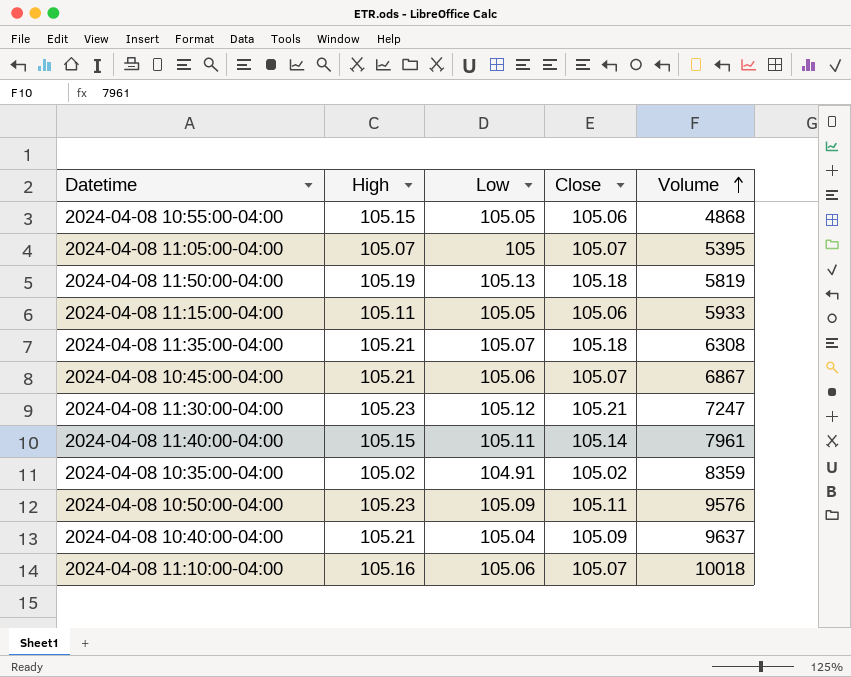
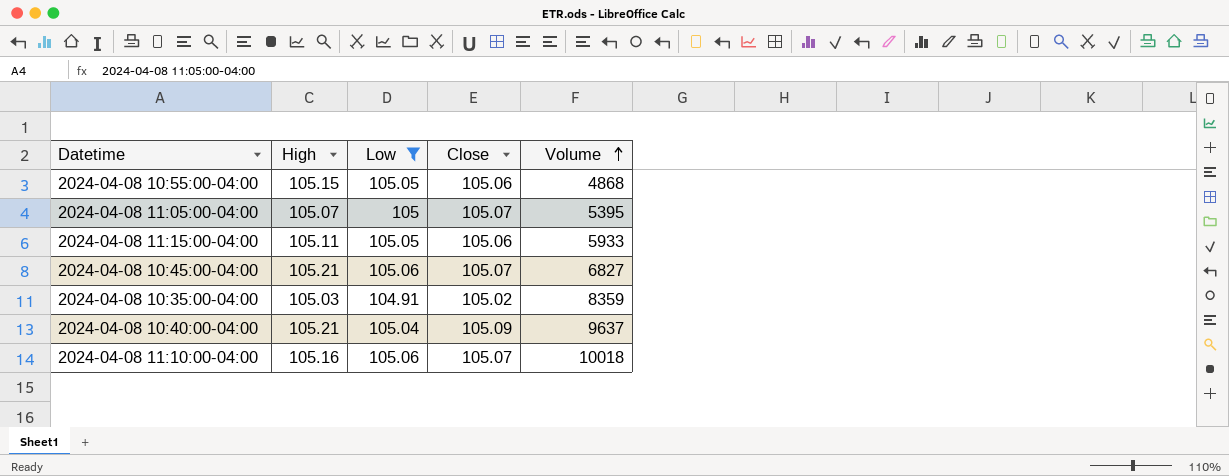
filter: none -> Low <= 105.06
2024-04-08 10:45:00-04:00 | Volume: 6867 -> 6827
2024-04-08 10:35:00-04:00 | High: 105.02 -> 105.03

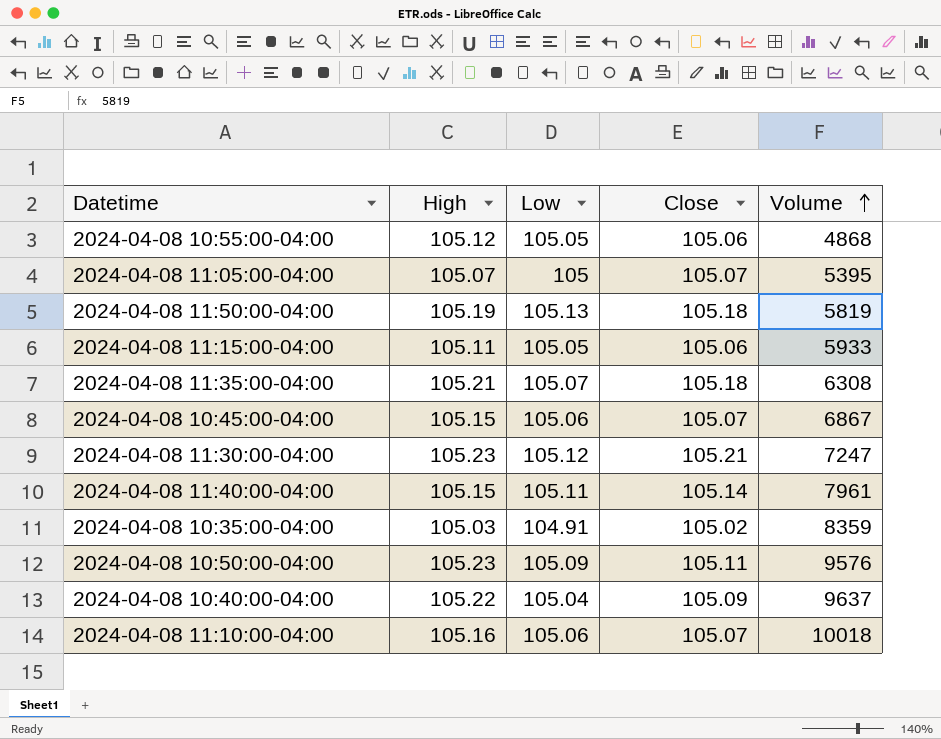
filter: Low <= 105.06 -> none
2024-04-08 10:55:00-04:00 | High: 105.15 -> 105.12
2024-04-08 10:45:00-04:00 | High: 105.21 -> 105.15
2024-04-08 10:45:00-04:00 | Volume: 6827 -> 6867
2024-04-08 10:40:00-04:00 | High: 105.21 -> 105.22

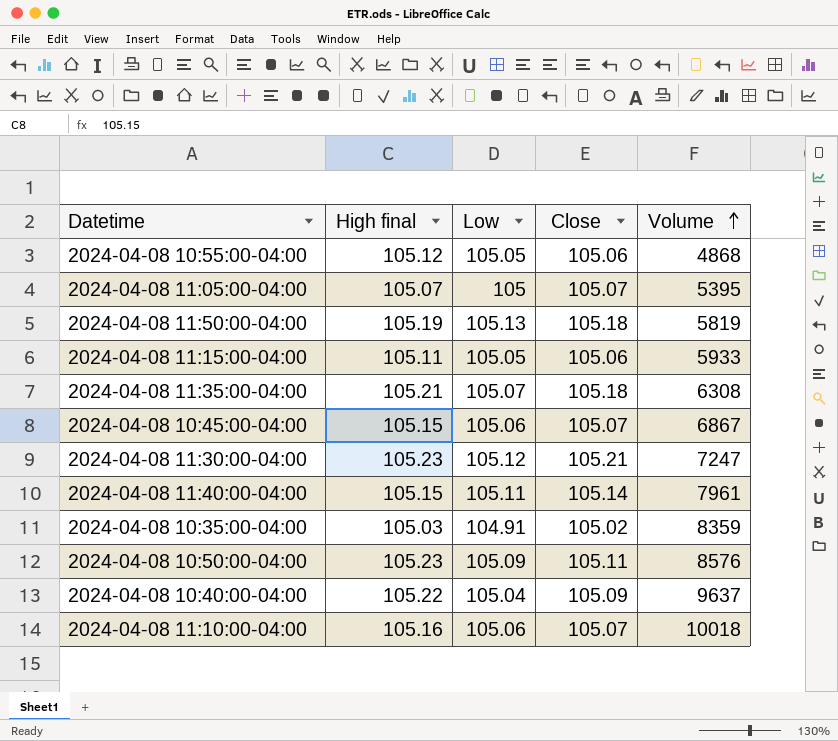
column name: High -> High final
2024-04-08 10:50:00-04:00 | Volume: 9576 -> 8576

